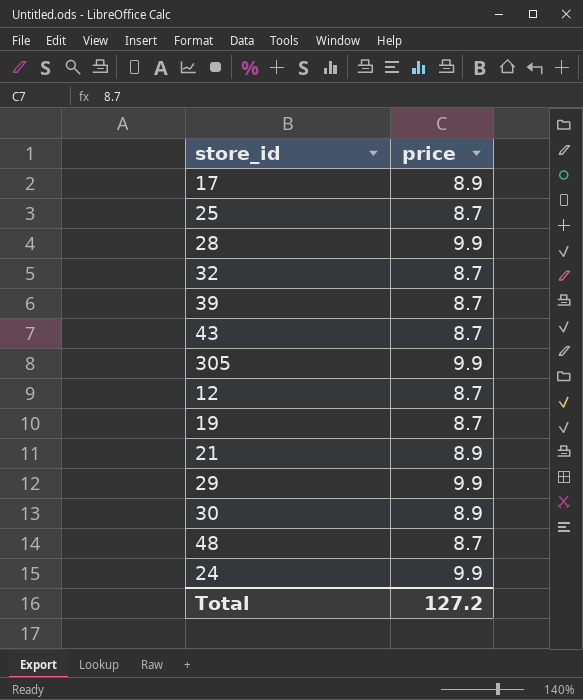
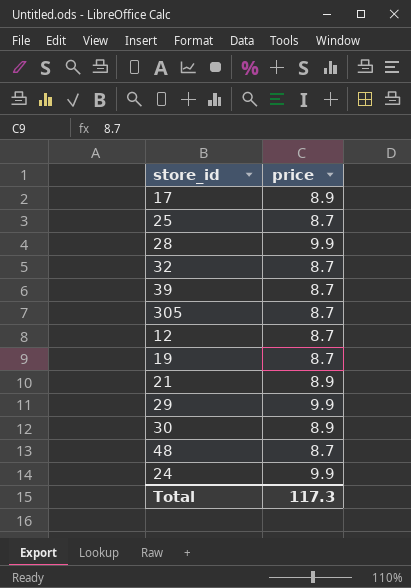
row 43: 8.7 -> none
305 | price: 9.9 -> 8.7
Total | price: 127.2 -> 117.3

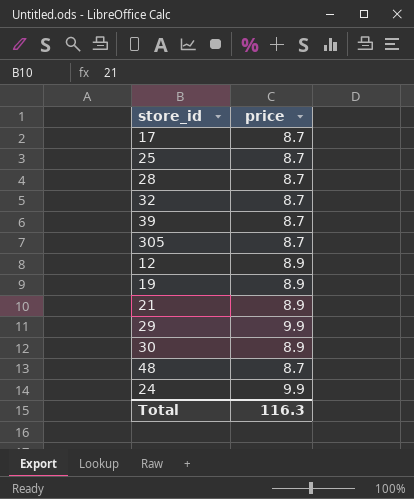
17 | price: 8.9 -> 8.7
28 | price: 9.9 -> 8.7
12 | price: 8.7 -> 8.9
19 | price: 8.7 -> 8.9
Total | price: 117.3 -> 116.3

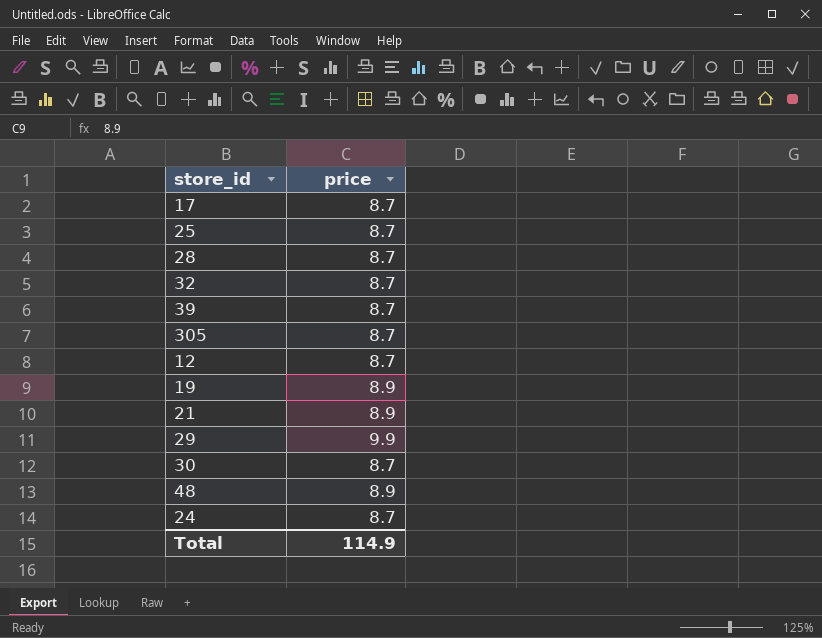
12 | price: 8.9 -> 8.7
30 | price: 8.9 -> 8.7
48 | price: 8.7 -> 8.9
24 | price: 9.9 -> 8.7
Total | price: 116.3 -> 114.9

